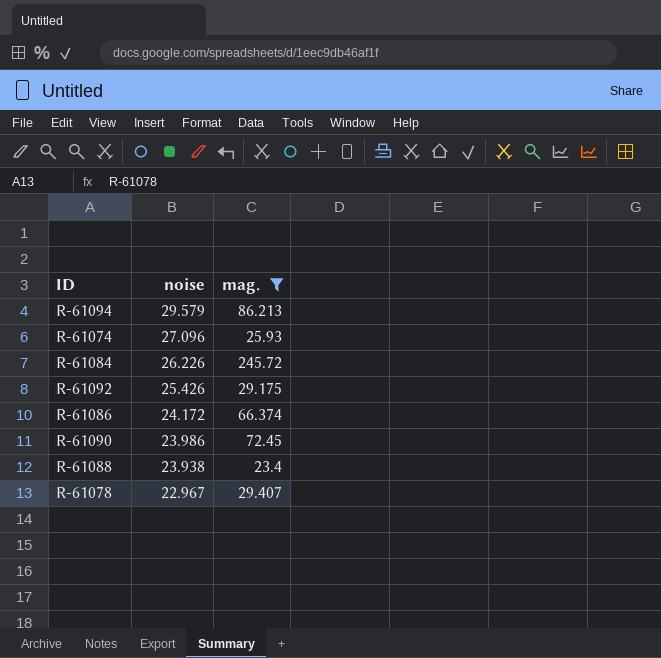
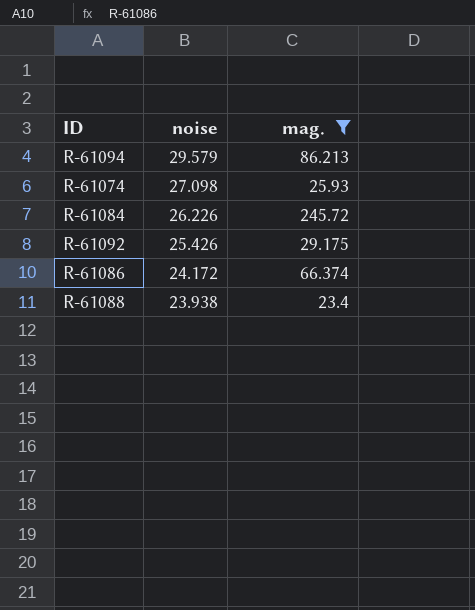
row R-61090: 23.986 | 72.45 -> none
row R-61078: 22.967 | 29.407 -> none
R-61074 | noise: 27.096 -> 27.098

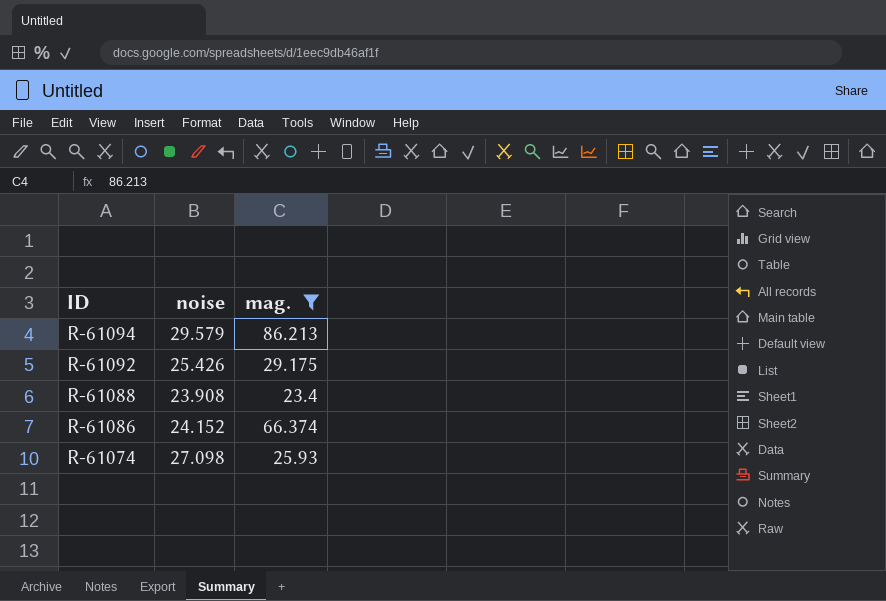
row order: noise descending -> ID descending
row R-61084: 26.226 | 245.72 -> none
R-61088 | noise: 23.938 -> 23.908
R-61086 | noise: 24.172 -> 24.152

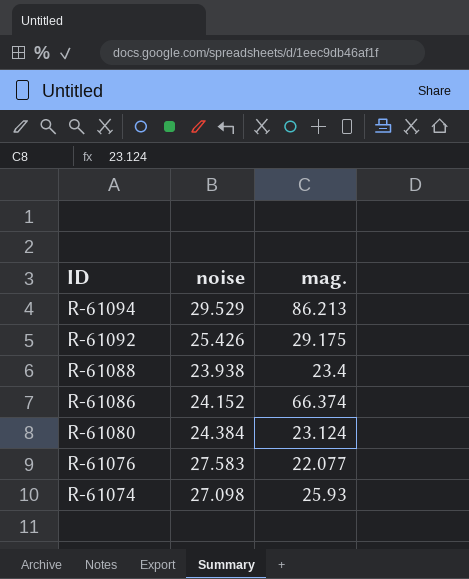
filter: mag. >= 23.4 -> none
R-61094 | noise: 29.579 -> 29.529
R-61088 | noise: 23.908 -> 23.938

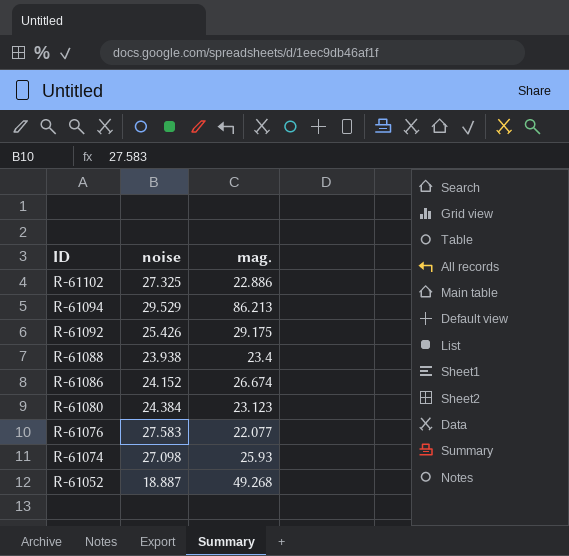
row R-61102: none -> 27.325 | 22.886
R-61086 | mag.: 66.374 -> 26.674
R-61080 | mag.: 23.124 -> 23.123
row R-61052: none -> 18.887 | 49.268

